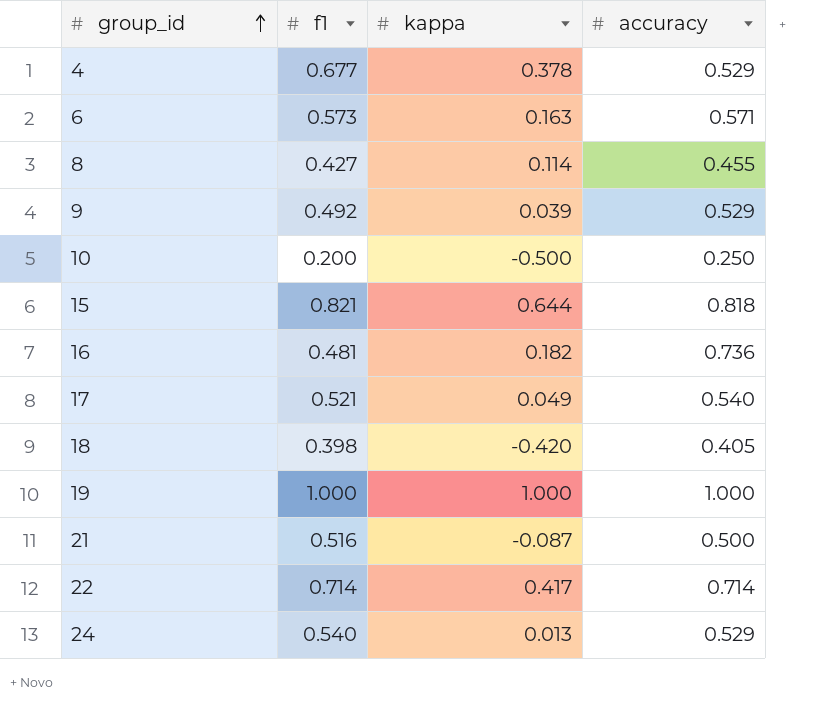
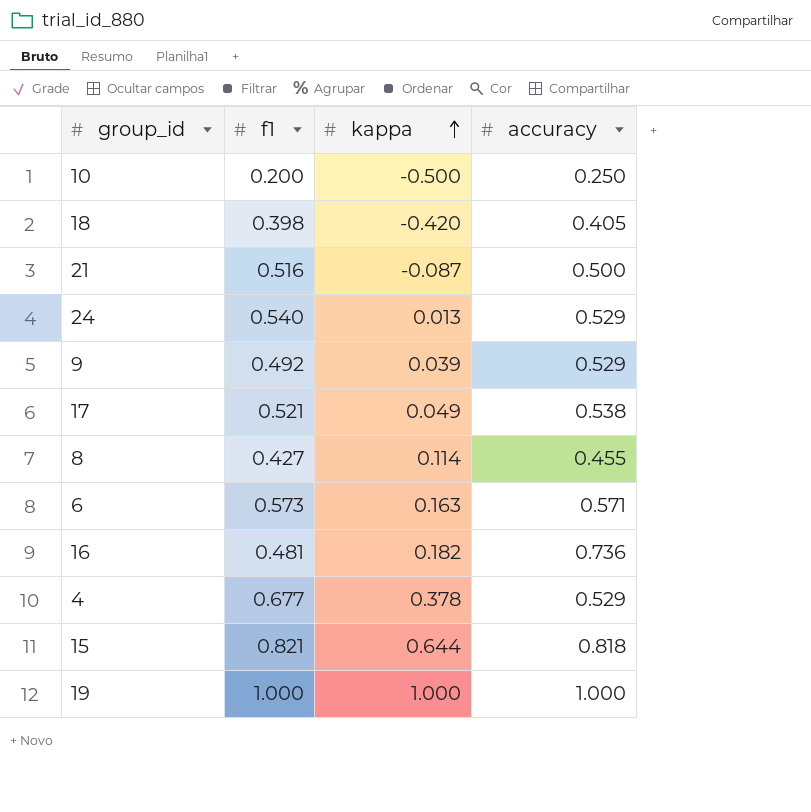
row order: group_id ascending -> kappa ascending
row 22: 0.714 | 0.417 | 0.714 -> none
17 | accuracy: 0.540 -> 0.538

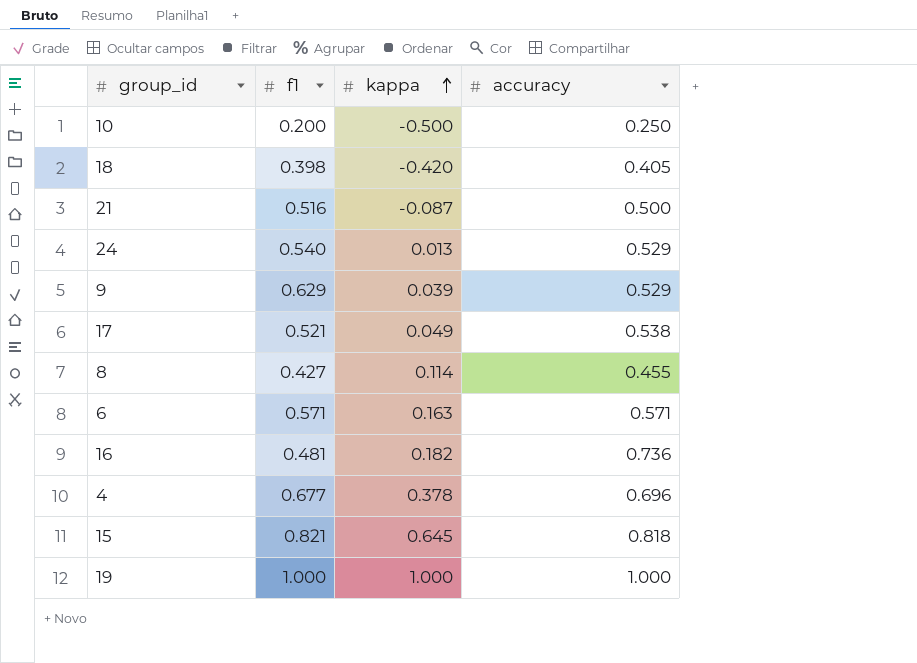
9 | f1: 0.492 -> 0.629
6 | f1: 0.573 -> 0.571
4 | accuracy: 0.529 -> 0.696
15 | kappa: 0.644 -> 0.645

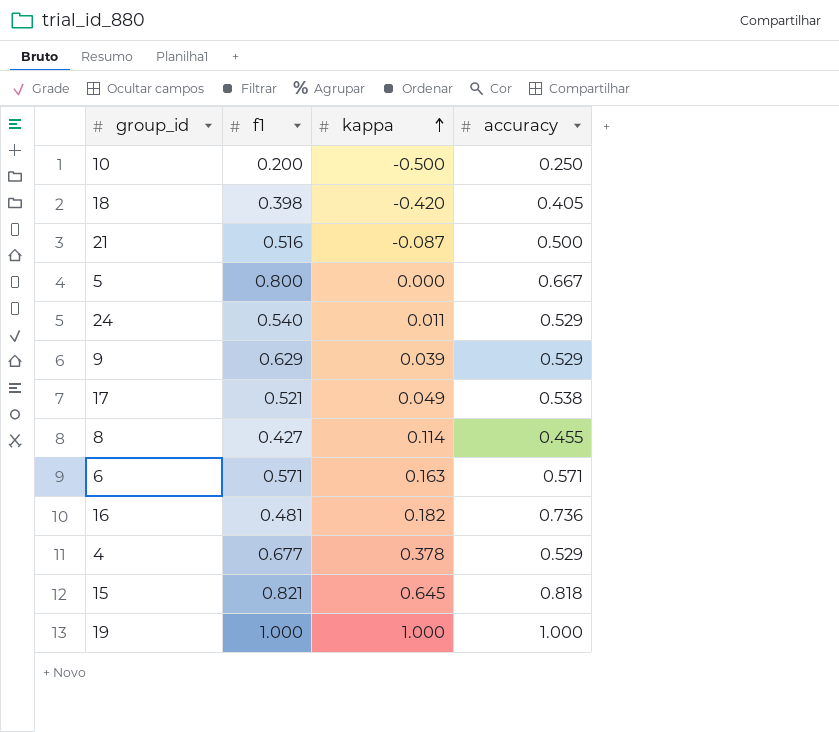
row 5: none -> 0.800 | 0.000 | 0.667
24 | kappa: 0.013 -> 0.011
4 | accuracy: 0.696 -> 0.529

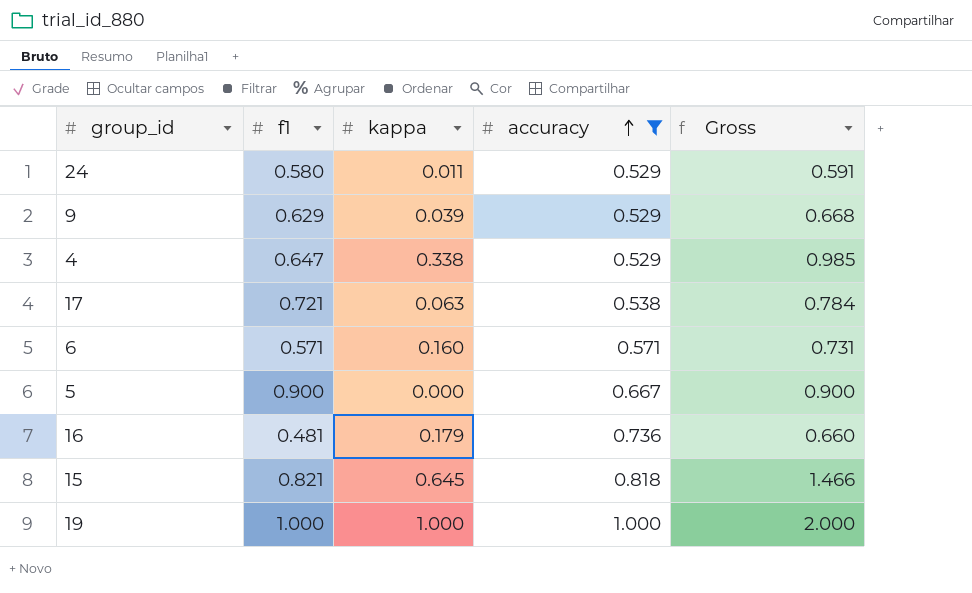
filter: none -> accuracy >= 0.529
row order: kappa ascending -> accuracy ascending
column Gross | formula: none -> [f1] + [kappa]
24 | f1: 0.540 -> 0.580
4 | f1: 0.677 -> 0.647
4 | kappa: 0.378 -> 0.338
17 | f1: 0.521 -> 0.721
17 | kappa: 0.049 -> 0.063
6 | kappa: 0.163 -> 0.160
5 | f1: 0.800 -> 0.900
16 | kappa: 0.182 -> 0.179

